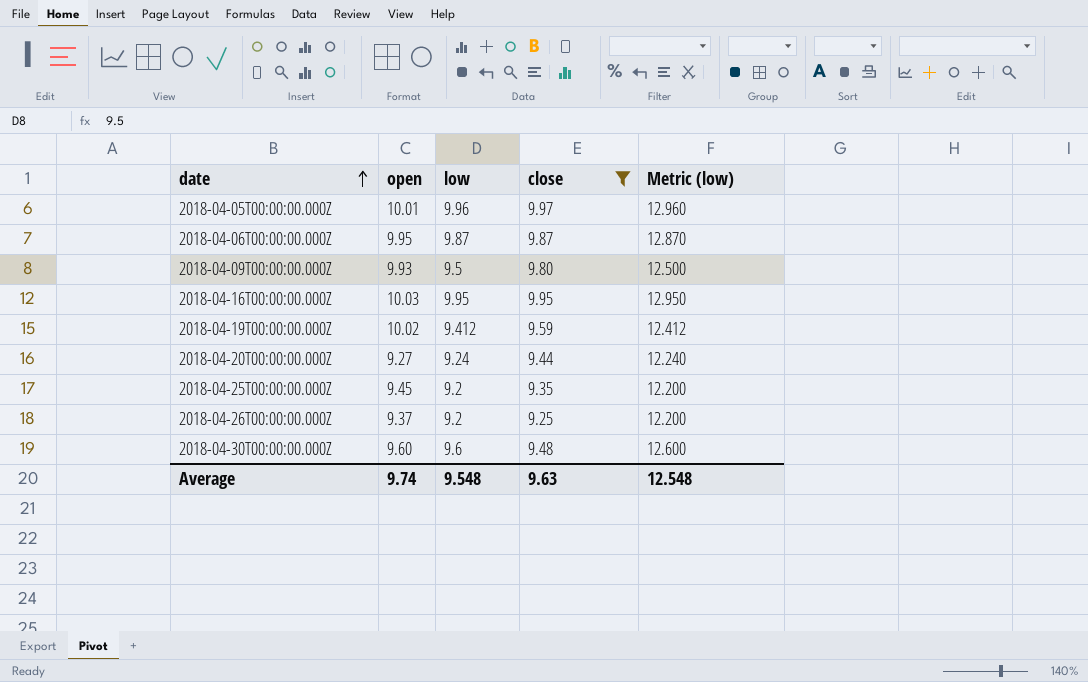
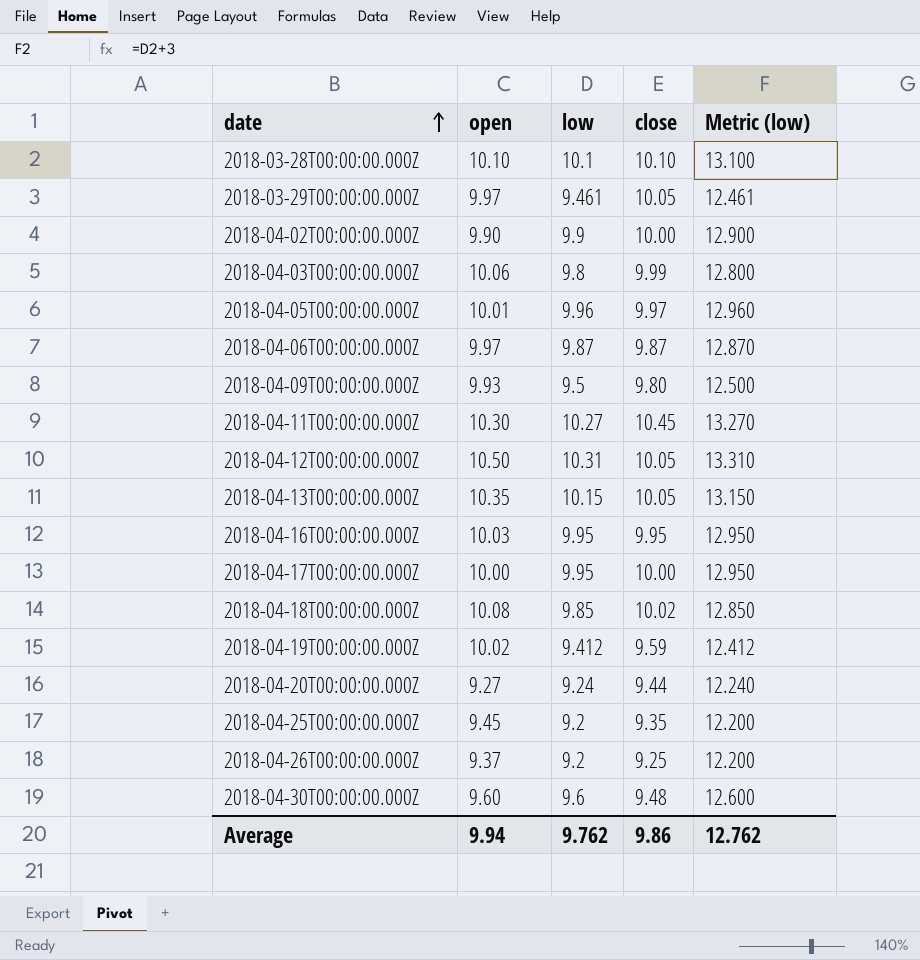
filter: close <= 9.97 -> none
2018-04-06T00:00:00.000Z | open: 9.95 -> 9.97
Average | open: 9.74 -> 9.94
Average | low: 9.548 -> 9.762
Average | close: 9.63 -> 9.86
Average | Metric (low): 12.548 -> 12.762

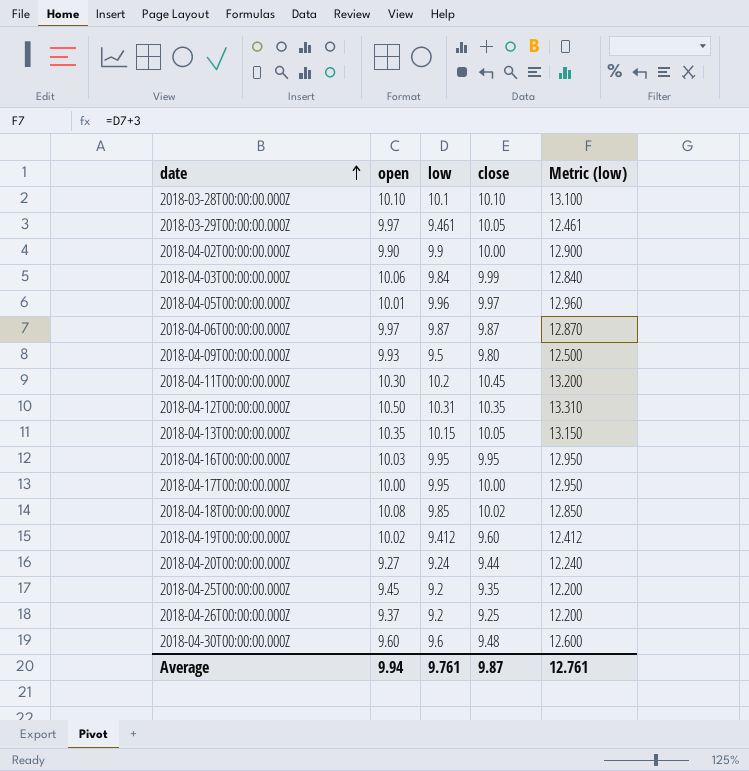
2018-04-03T00:00:00.000Z | low: 9.8 -> 9.84
2018-04-03T00:00:00.000Z | Metric (low): 12.800 -> 12.840
2018-04-11T00:00:00.000Z | low: 10.27 -> 10.2
2018-04-11T00:00:00.000Z | Metric (low): 13.270 -> 13.200
2018-04-12T00:00:00.000Z | close: 10.05 -> 10.35
2018-04-19T00:00:00.000Z | close: 9.59 -> 9.60
Average | low: 9.762 -> 9.761
Average | close: 9.86 -> 9.87
Average | Metric (low): 12.762 -> 12.761

